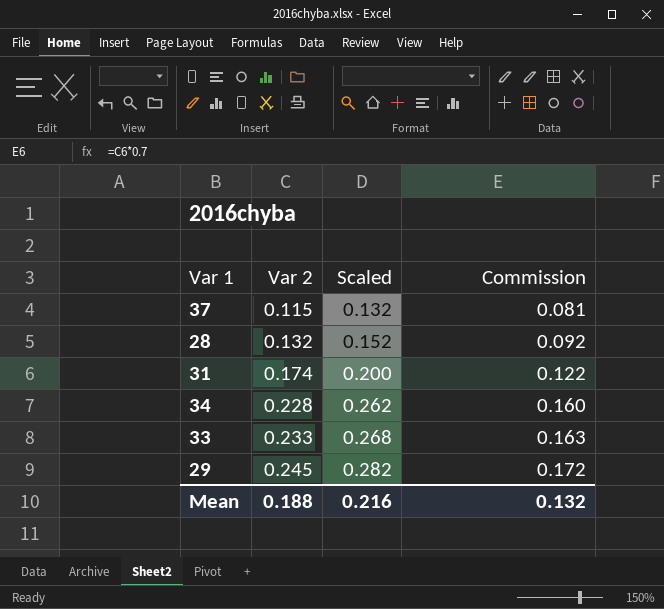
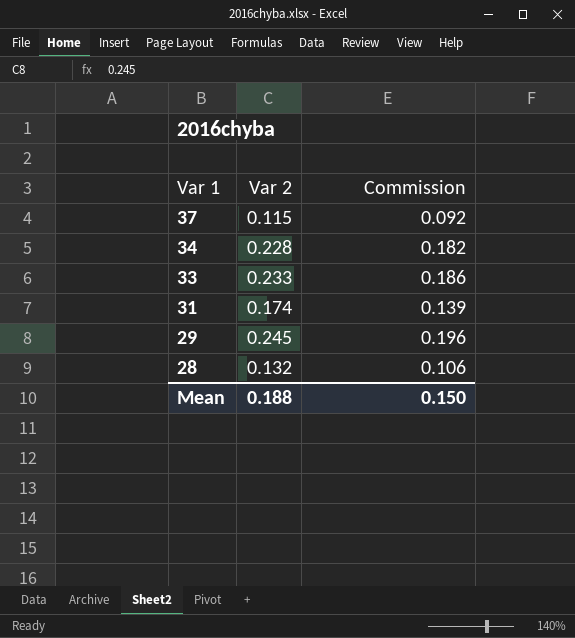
row order: Var 2 ascending -> Var 1 descending
column Scaled | formula: [Var 2] * 1.15 -> none
column Commission | formula: [Var 2] * 0.7 -> [Var 2] * 0.8
Mean | Commission: 0.132 -> 0.150

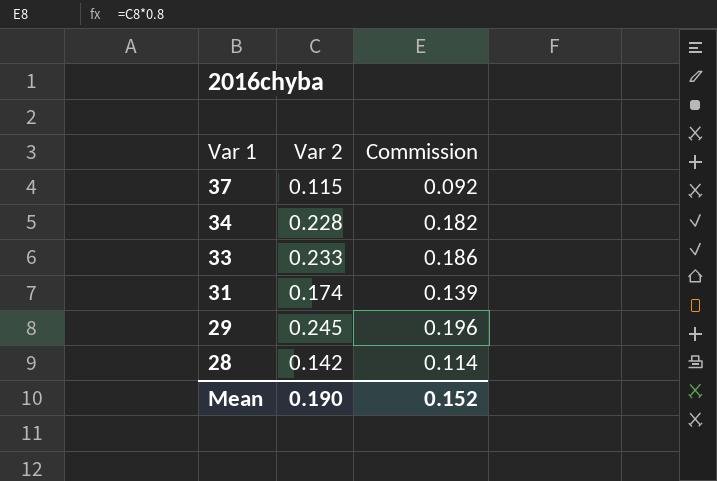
28 | Var 2: 0.132 -> 0.142
28 | Commission: 0.106 -> 0.114
Mean | Var 2: 0.188 -> 0.190
Mean | Commission: 0.150 -> 0.152

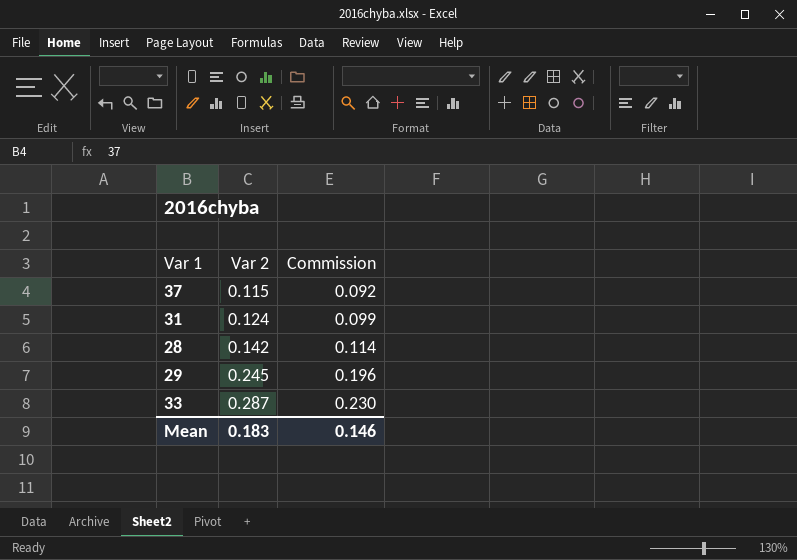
row order: Var 1 descending -> Var 2 ascending
row 34: 0.228 | 0.182 -> none
31 | Var 2: 0.174 -> 0.124
31 | Commission: 0.139 -> 0.099
33 | Var 2: 0.233 -> 0.287
33 | Commission: 0.186 -> 0.230
Mean | Var 2: 0.190 -> 0.183
Mean | Commission: 0.152 -> 0.146

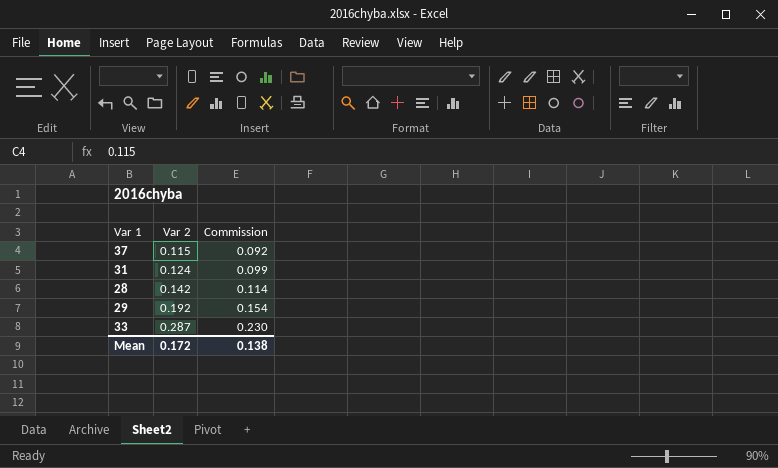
29 | Var 2: 0.245 -> 0.192
29 | Commission: 0.196 -> 0.154
Mean | Var 2: 0.183 -> 0.172
Mean | Commission: 0.146 -> 0.138

